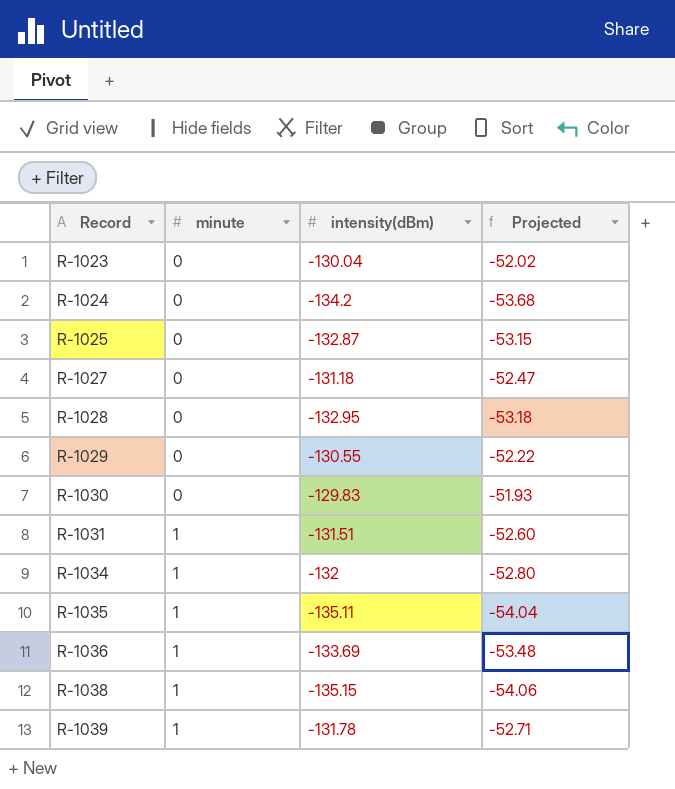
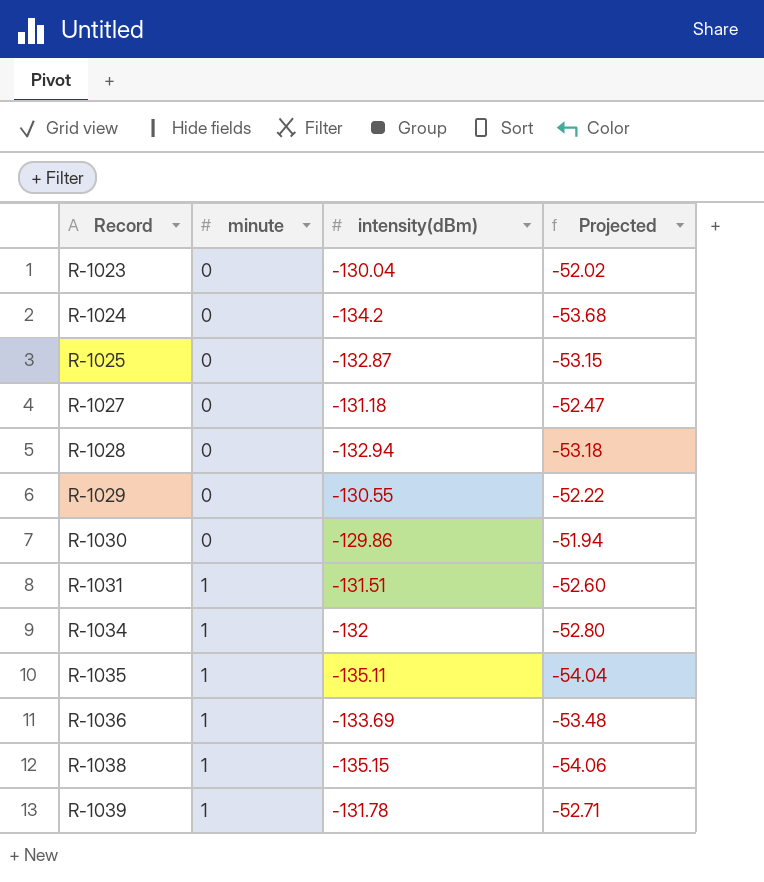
R-1028 | intensity(dBm): -132.95 -> -132.94
R-1030 | intensity(dBm): -129.83 -> -129.86
R-1030 | Projected: -51.93 -> -51.94

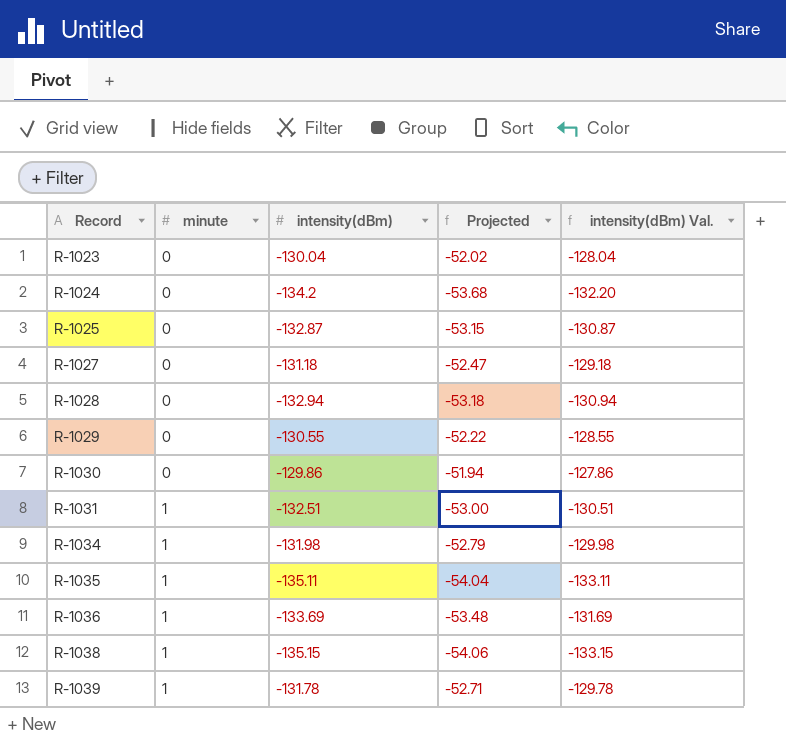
column intensity(dBm) Val. | formula: none -> [intensity(dBm)] + 2
R-1031 | intensity(dBm): -131.51 -> -132.51
R-1031 | Projected: -52.60 -> -53.00
R-1034 | intensity(dBm): -132 -> -131.98
R-1034 | Projected: -52.80 -> -52.79

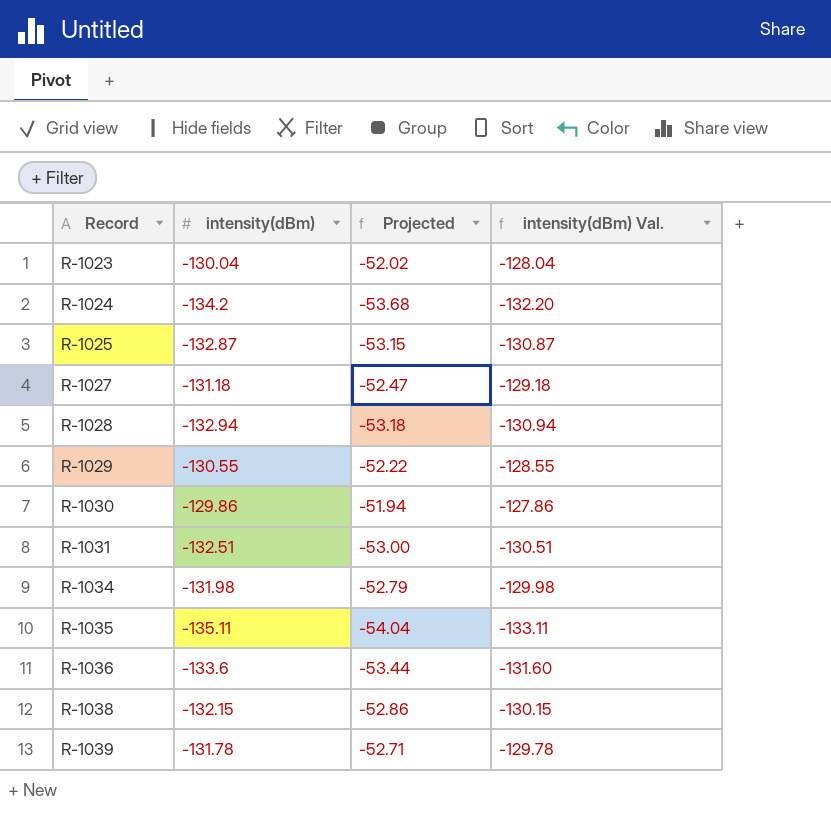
column minute | position: 2 -> none
R-1036 | intensity(dBm): -133.69 -> -133.6
R-1036 | Projected: -53.48 -> -53.44
R-1036 | intensity(dBm) Val.: -131.69 -> -131.60
R-1038 | intensity(dBm): -135.15 -> -132.15
R-1038 | Projected: -54.06 -> -52.86
R-1038 | intensity(dBm) Val.: -133.15 -> -130.15

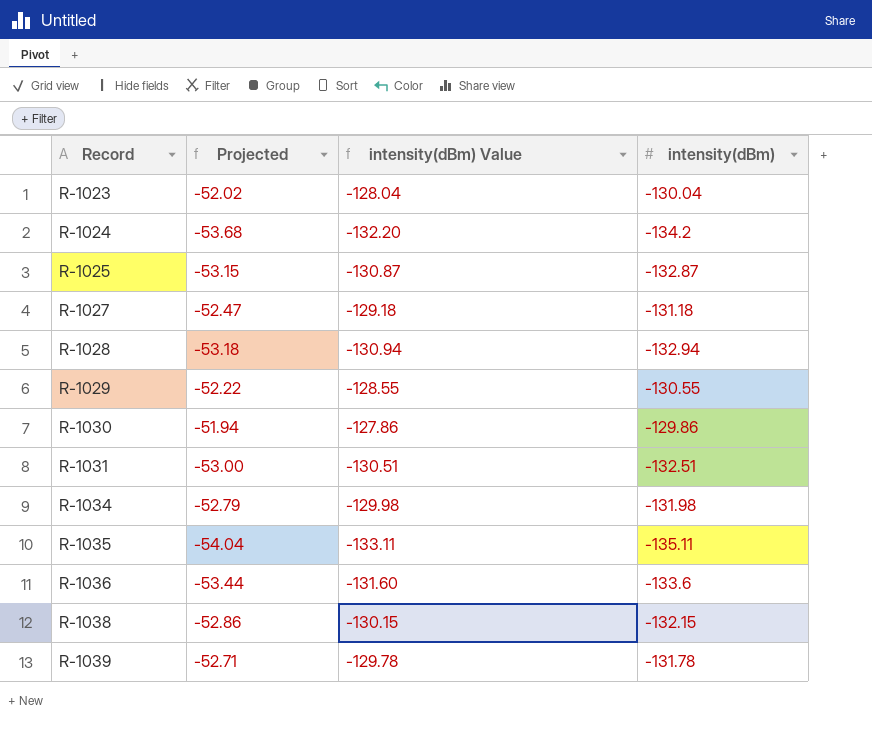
column name: intensity(dBm) Val. -> intensity(dBm) Value
column intensity(dBm) | position: 2 -> 4

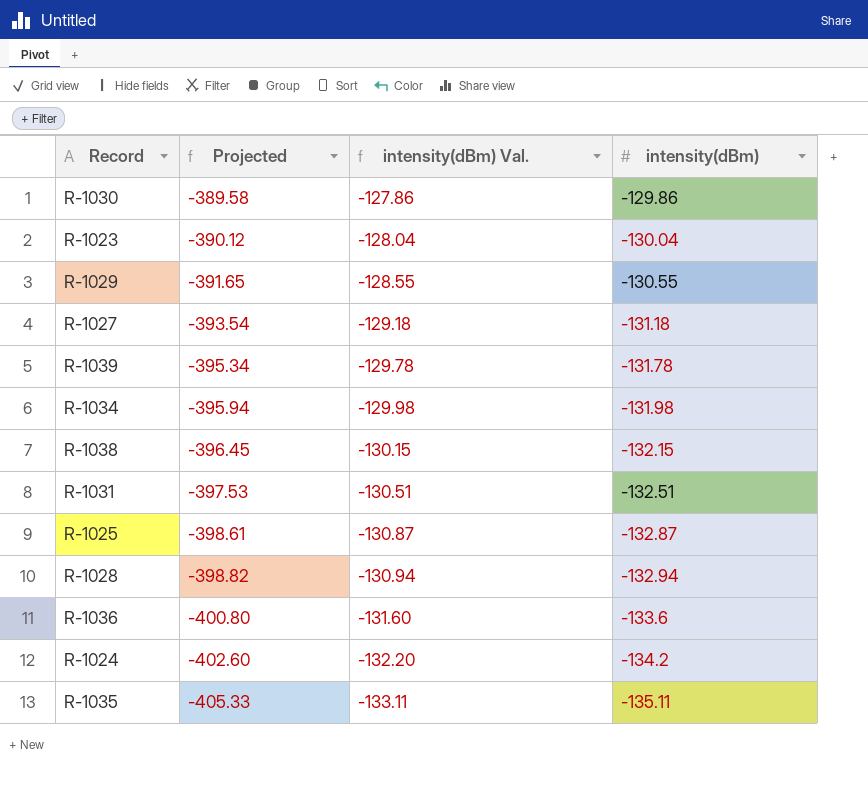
row order: Record ascending -> Projected descending
column Projected | formula: [intensity(dBm)] * 0.4 -> [intensity(dBm)] * 3
column name: intensity(dBm) Value -> intensity(dBm) Val.

